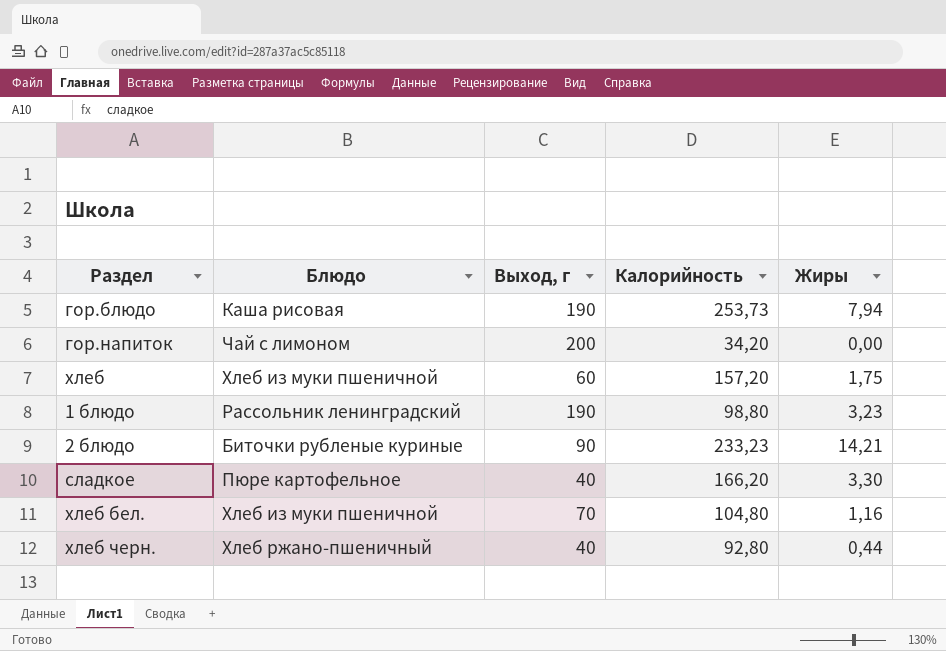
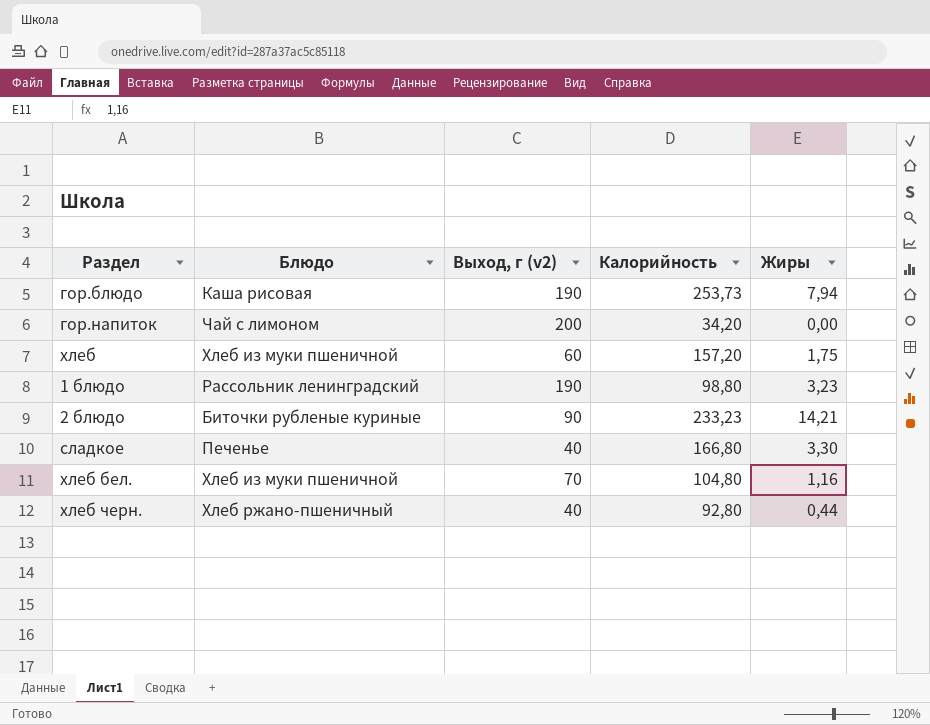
column name: Выход, г -> Выход, г (v2)
сладкое | Блюдо: Пюре картофельное -> Печенье
сладкое | Калорийность: 166,20 -> 166,80

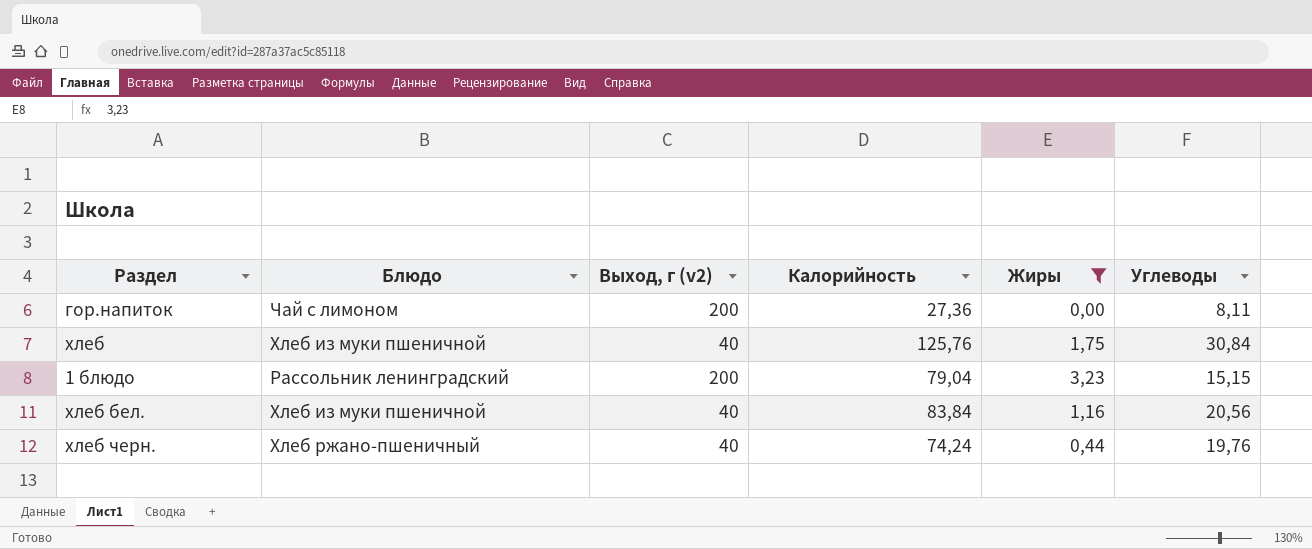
filter: none -> Жиры <= 3,23
column Углеводы | position: none -> 6
гор.напиток | Калорийность: 34,20 -> 27,36
хлеб | Выход, г (v2): 60 -> 40
хлеб | Калорийность: 157,20 -> 125,76
1 блюдо | Выход, г (v2): 190 -> 200
1 блюдо | Калорийность: 98,80 -> 79,04
хлеб бел. | Выход, г (v2): 70 -> 40
хлеб бел. | Калорийность: 104,80 -> 83,84
хлеб черн. | Калорийность: 92,80 -> 74,24

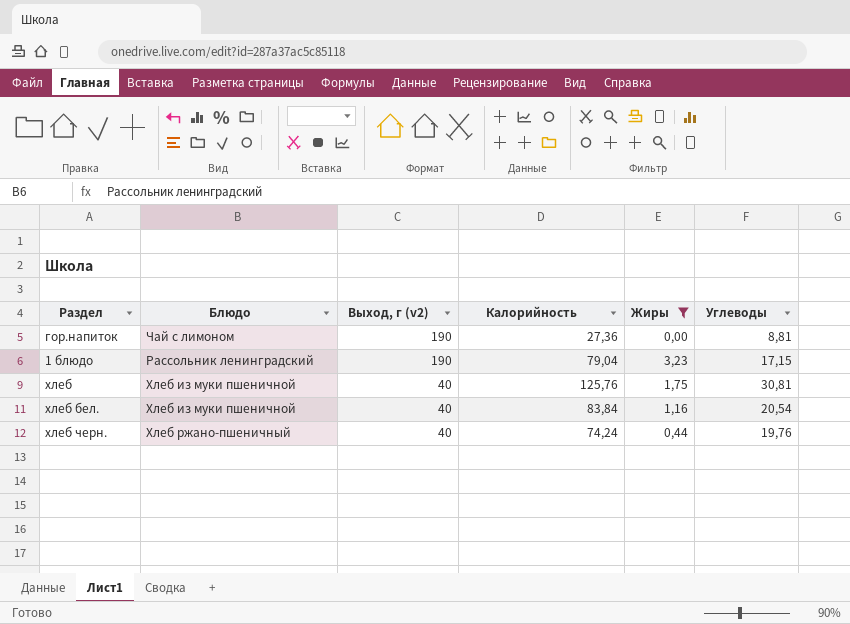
row order: none -> Выход, г (v2) descending
гор.напиток | Выход, г (v2): 200 -> 190
гор.напиток | Углеводы: 8,11 -> 8,81
1 блюдо | Выход, г (v2): 200 -> 190
1 блюдо | Углеводы: 15,15 -> 17,15
хлеб | Углеводы: 30,84 -> 30,81
хлеб бел. | Углеводы: 20,56 -> 20,54

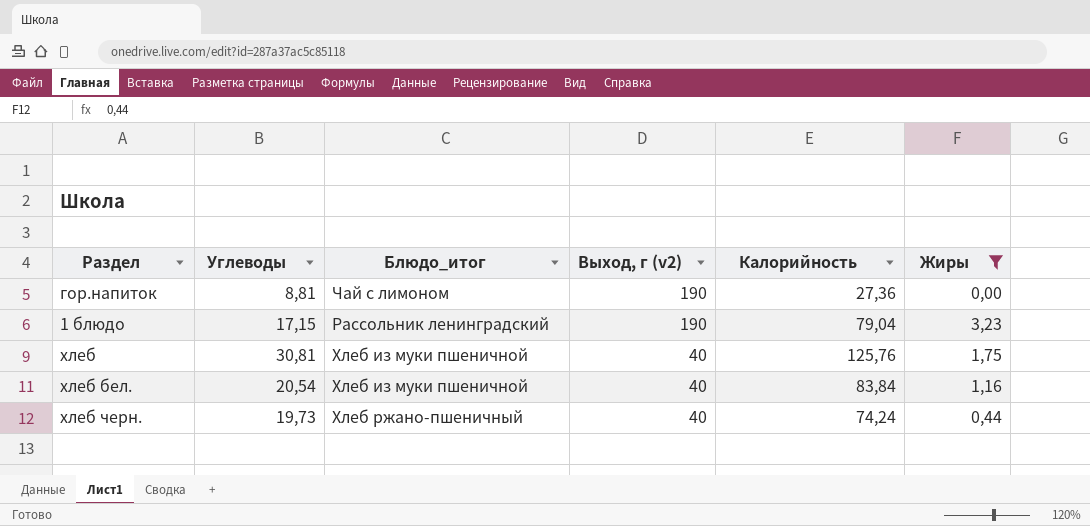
column Углеводы | position: 6 -> 2
column name: Блюдо -> Блюдо_итог
хлеб черн. | Углеводы: 19,76 -> 19,73

